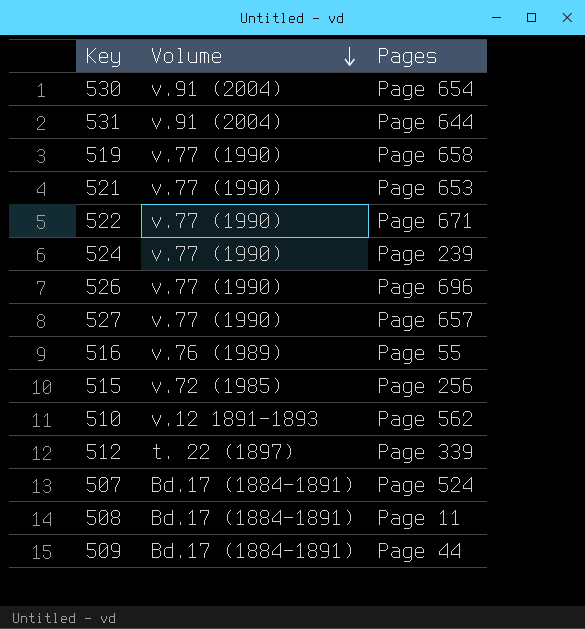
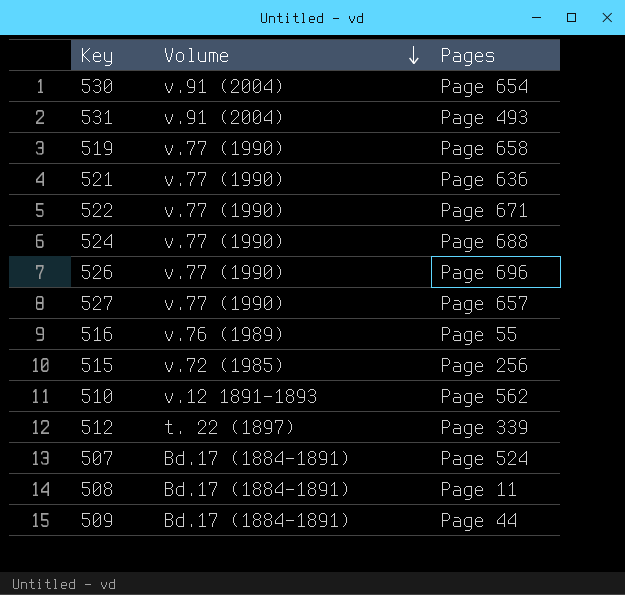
531 | Pages: Page 644 -> Page 493
521 | Pages: Page 653 -> Page 636
524 | Pages: Page 239 -> Page 688

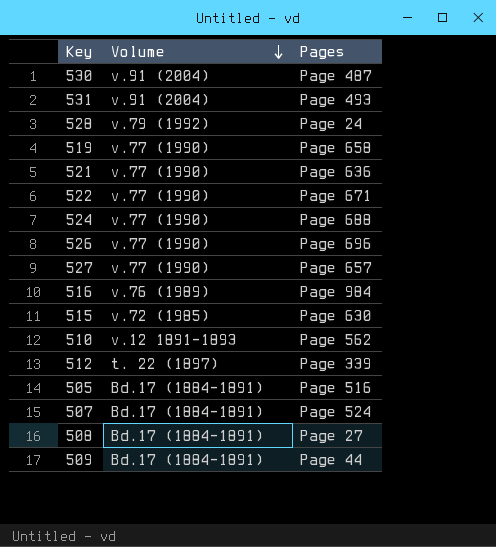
530 | Pages: Page 654 -> Page 487
row 528: none -> v.79 (1992) | Page 24
516 | Pages: Page 55 -> Page 984
515 | Pages: Page 256 -> Page 630
row 505: none -> Bd.17 (1884-1891) | Page 516
508 | Pages: Page 11 -> Page 27

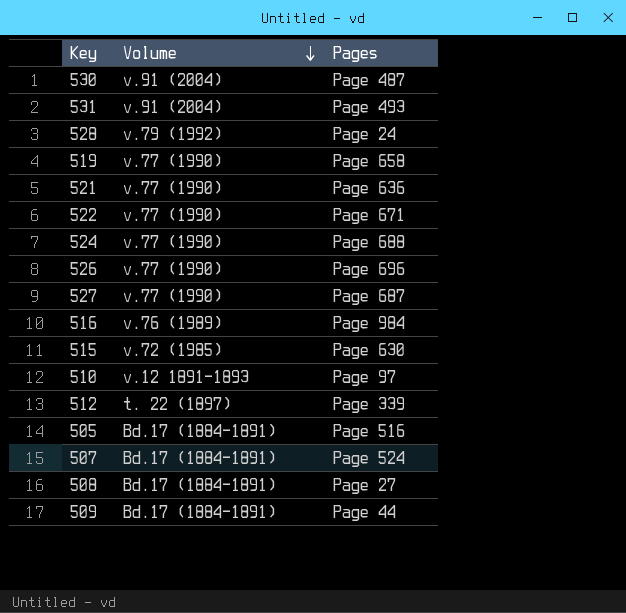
527 | Pages: Page 657 -> Page 687
510 | Pages: Page 562 -> Page 97

